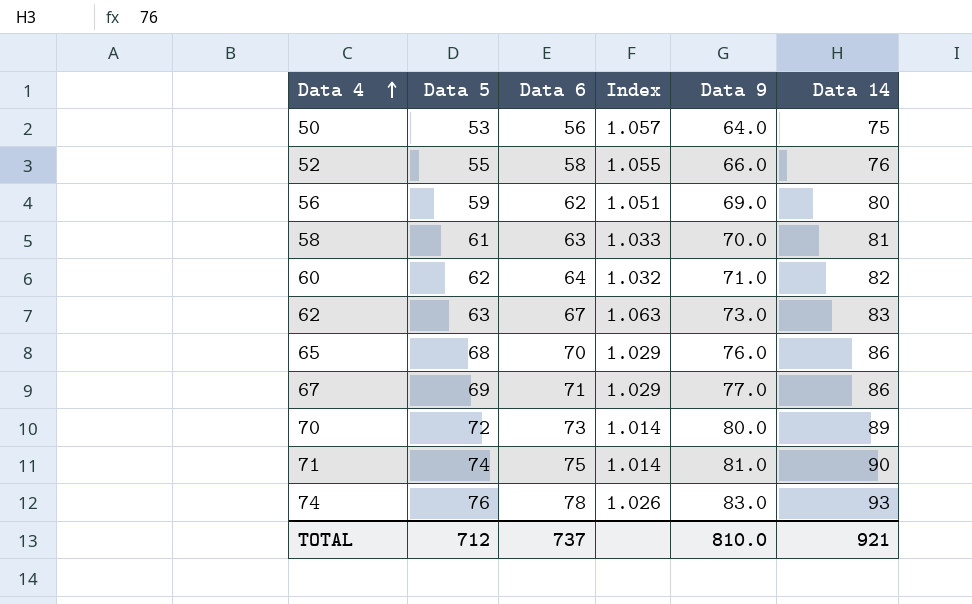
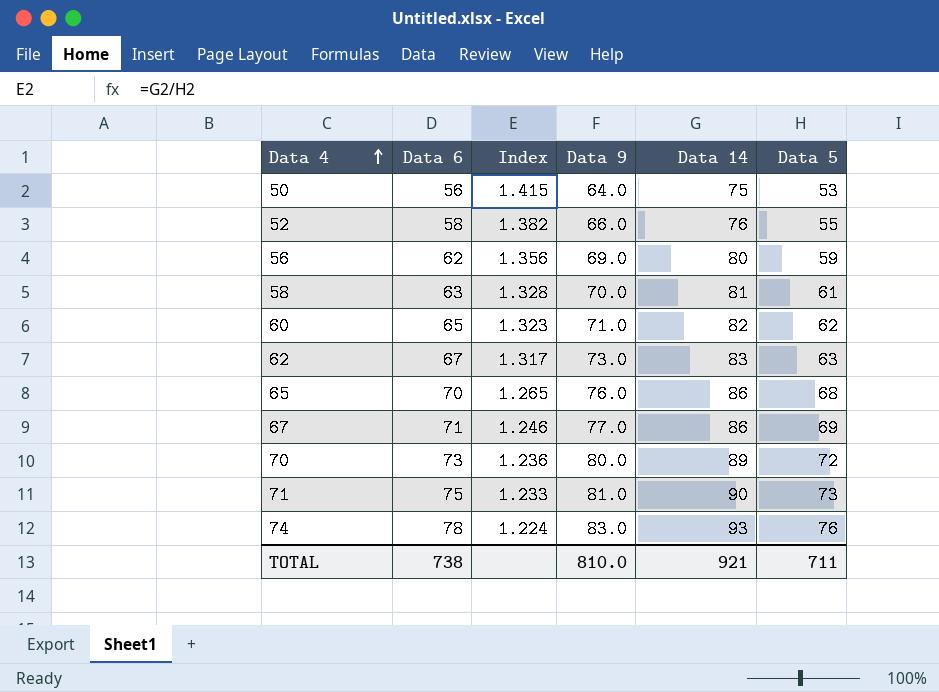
column Index | formula: [Data 6] / [Data 5] -> [Data 14] / [Data 5]
column Data 5 | position: 2 -> 6
60 | Data 6: 64 -> 65
71 | Data 5: 74 -> 73
TOTAL | Data 6: 737 -> 738
TOTAL | Data 5: 712 -> 711

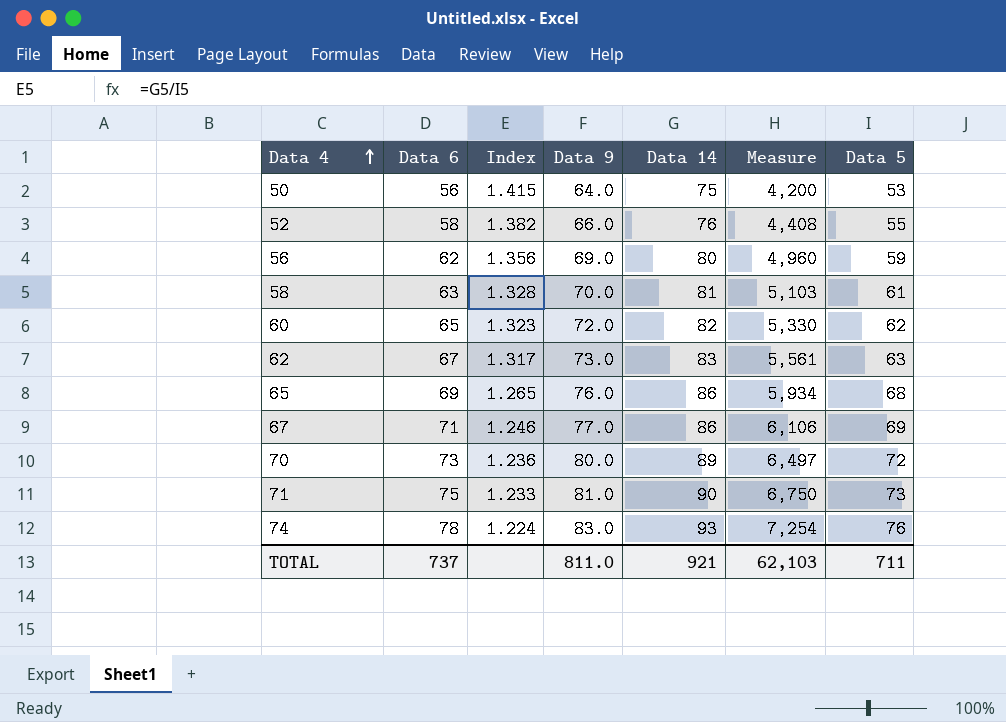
column Measure | formula: none -> [Data 6] * [Data 14]
60 | Data 9: 71.0 -> 72.0
65 | Data 6: 70 -> 69
TOTAL | Data 6: 738 -> 737
TOTAL | Data 9: 810.0 -> 811.0

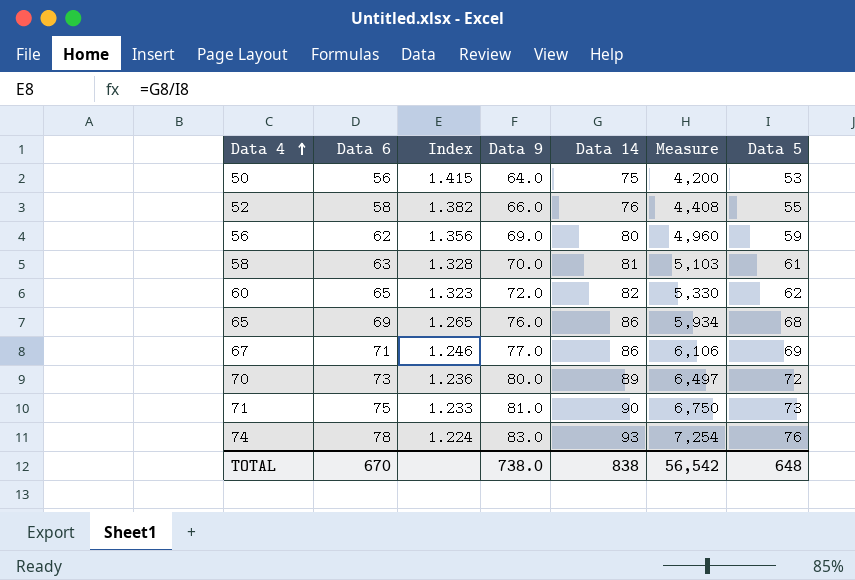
row 62: 67 | 1.317 | 73.0 | 83 | 5,561 | 63 -> none
TOTAL | Data 6: 737 -> 670
TOTAL | Data 9: 811.0 -> 738.0
TOTAL | Data 14: 921 -> 838
TOTAL | Measure: 62,103 -> 56,542
TOTAL | Data 5: 711 -> 648

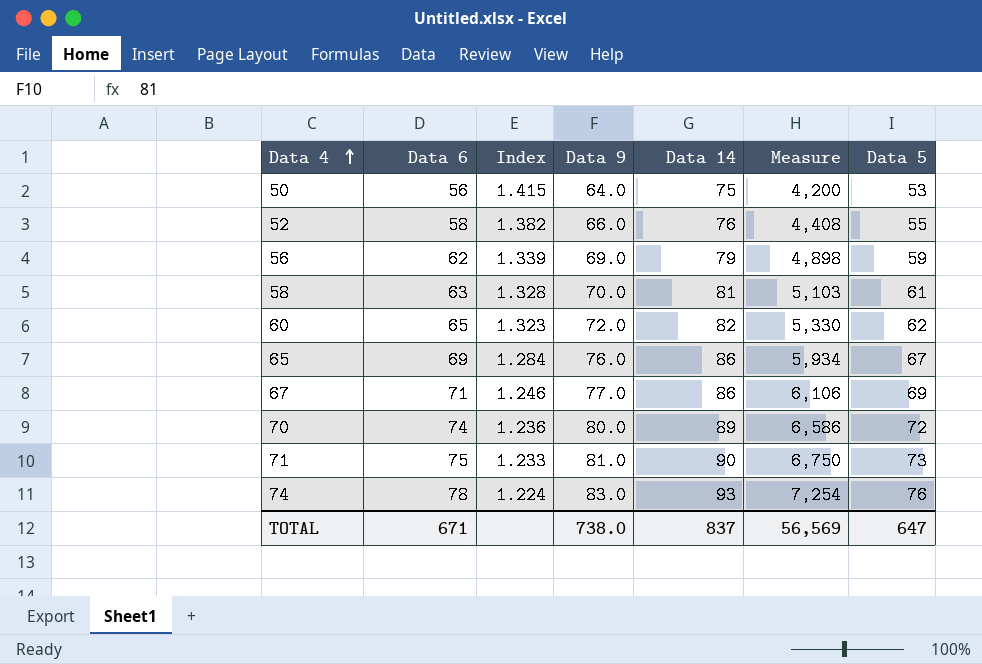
56 | Index: 1.356 -> 1.339
56 | Data 14: 80 -> 79
56 | Measure: 4,960 -> 4,898
65 | Index: 1.265 -> 1.284
65 | Data 5: 68 -> 67
70 | Data 6: 73 -> 74
70 | Measure: 6,497 -> 6,586
TOTAL | Data 6: 670 -> 671
TOTAL | Data 14: 838 -> 837
TOTAL | Measure: 56,542 -> 56,569
TOTAL | Data 5: 648 -> 647

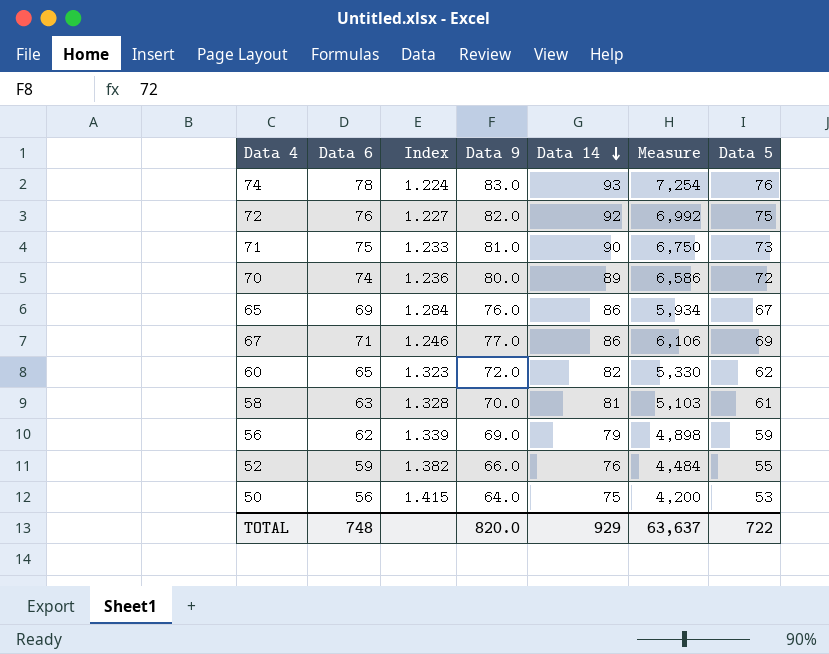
row order: Data 4 ascending -> Data 14 descending
row 72: none -> 76 | 1.227 | 82.0 | 92 | 6,992 | 75
52 | Data 6: 58 -> 59
52 | Measure: 4,408 -> 4,484
TOTAL | Data 6: 671 -> 748
TOTAL | Data 9: 738.0 -> 820.0
TOTAL | Data 14: 837 -> 929
TOTAL | Measure: 56,569 -> 63,637
TOTAL | Data 5: 647 -> 722

